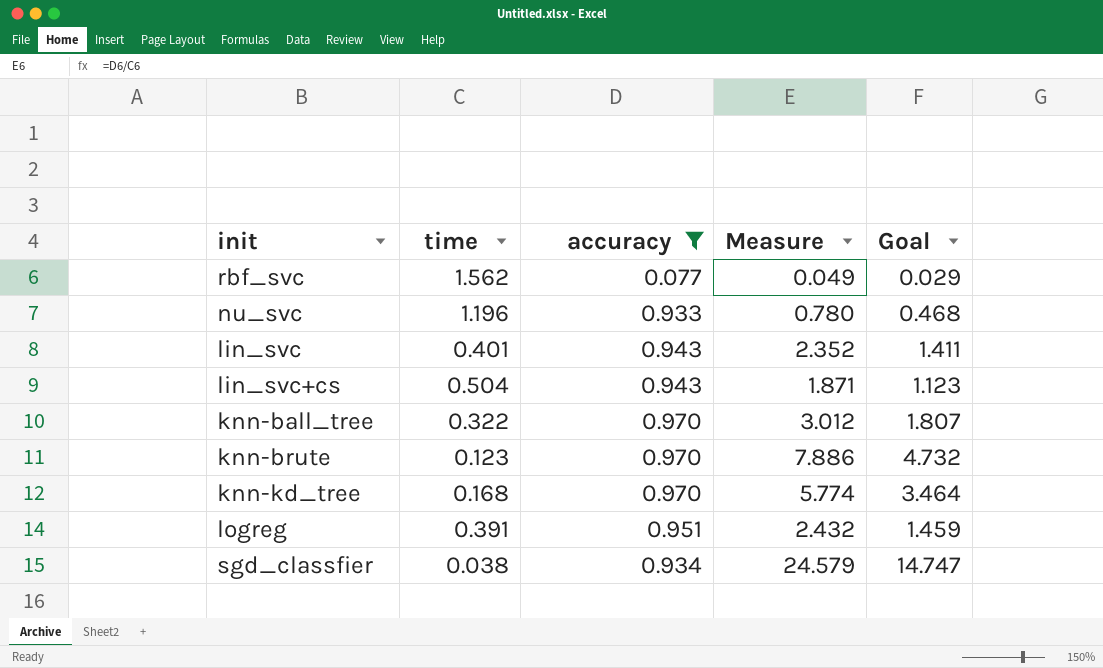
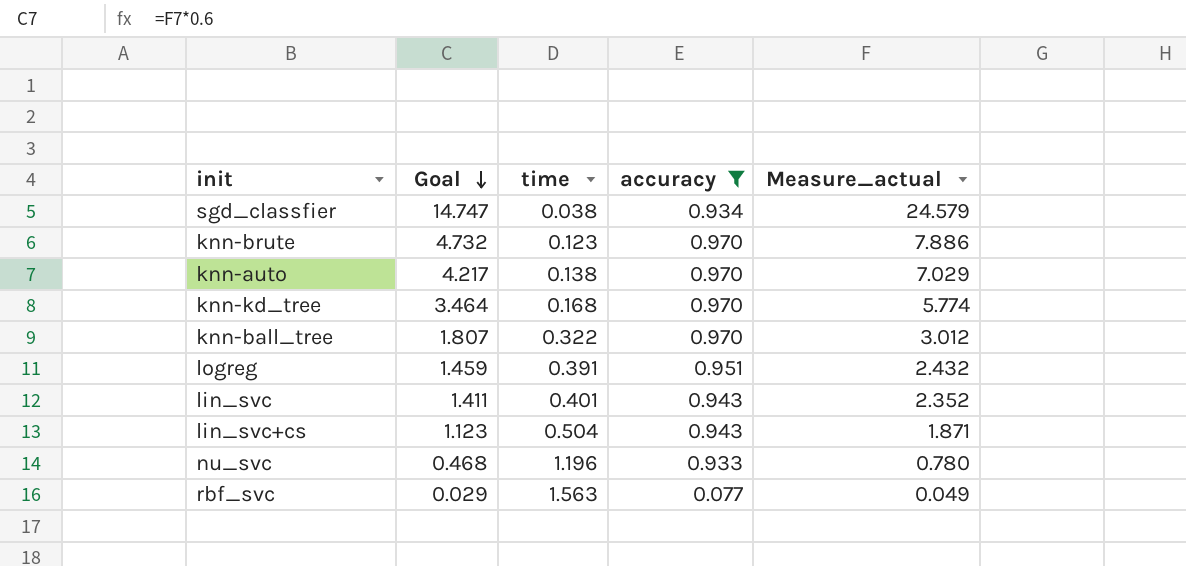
row order: none -> Goal descending
column Goal | position: 5 -> 2
column name: Measure -> Measure_actual
row knn-auto: none -> 4.217 | 0.138 | 0.970 | 7.029
rbf_svc | time: 1.562 -> 1.563

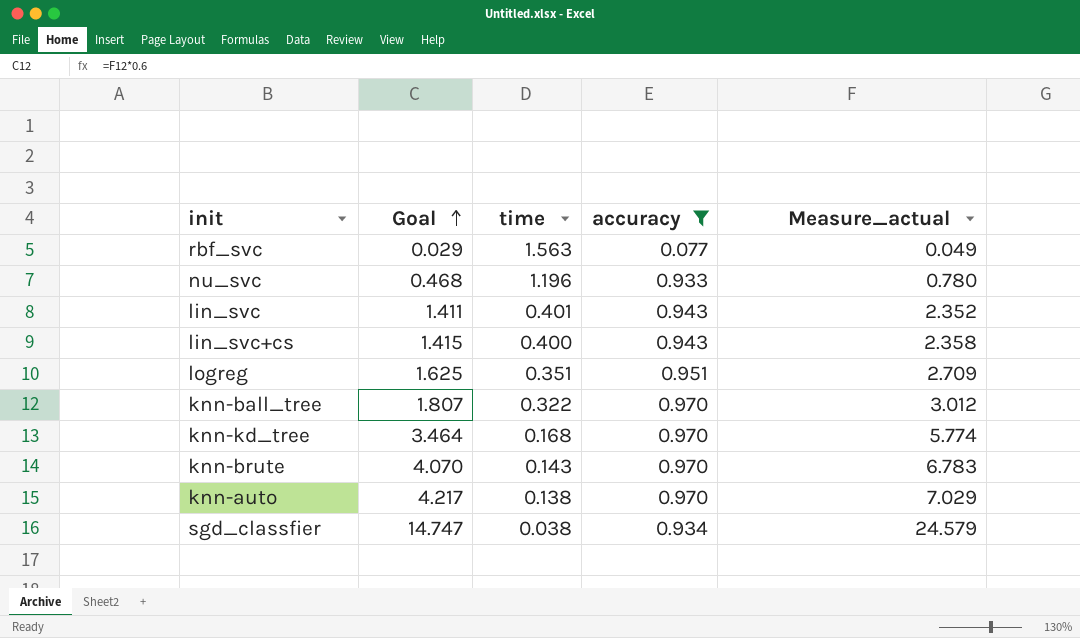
row order: Goal descending -> Goal ascending
lin_svc+cs | Goal: 1.123 -> 1.415
lin_svc+cs | time: 0.504 -> 0.400
lin_svc+cs | Measure_actual: 1.871 -> 2.358
logreg | Goal: 1.459 -> 1.625
logreg | time: 0.391 -> 0.351
logreg | Measure_actual: 2.432 -> 2.709
knn-brute | Goal: 4.732 -> 4.070
knn-brute | time: 0.123 -> 0.143
knn-brute | Measure_actual: 7.886 -> 6.783

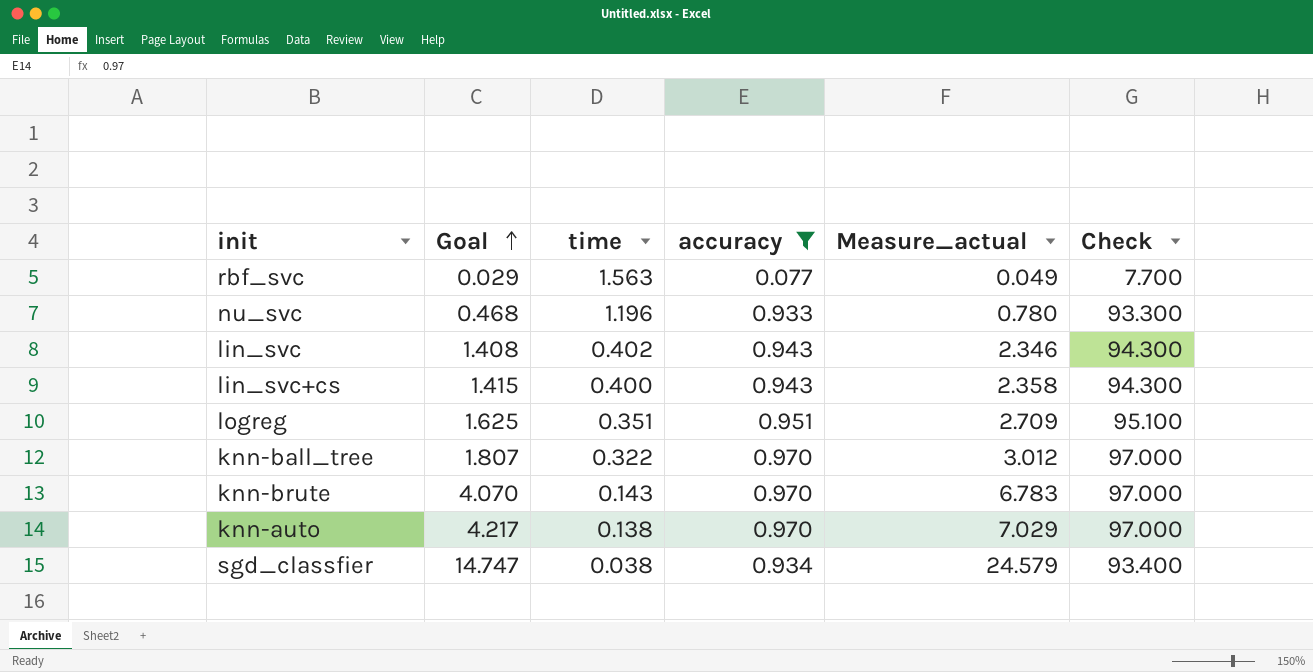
column Check | formula: none -> [accuracy] * 100
row knn-kd_tree: 3.464 | 0.168 | 0.970 | 5.774 -> none
lin_svc | Goal: 1.411 -> 1.408
lin_svc | time: 0.401 -> 0.402
lin_svc | Measure_actual: 2.352 -> 2.346

